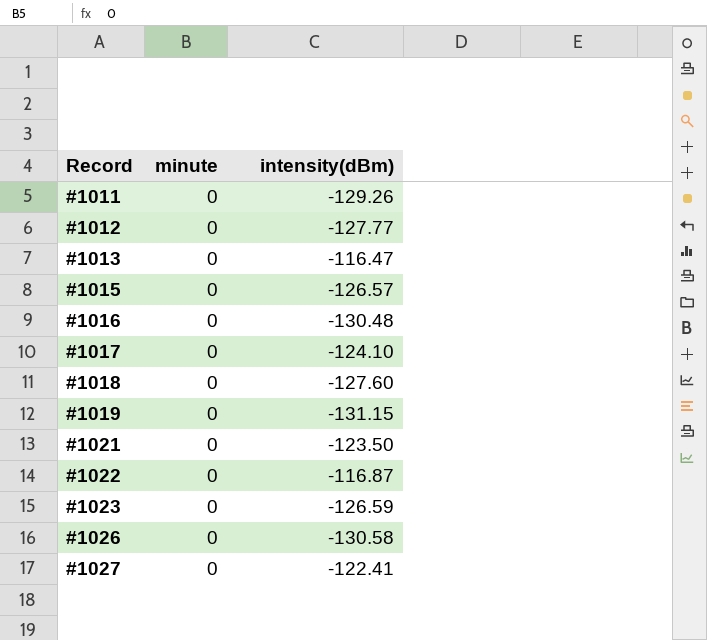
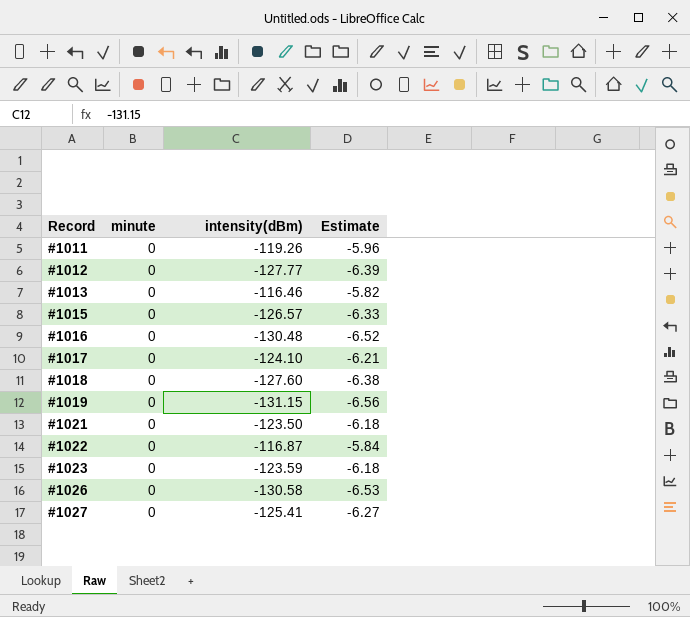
column Estimate | formula: none -> [intensity(dBm)] * 0.05
#1011 | intensity(dBm): -129.26 -> -119.26
#1013 | intensity(dBm): -116.47 -> -116.46
#1023 | intensity(dBm): -126.59 -> -123.59
#1027 | intensity(dBm): -122.41 -> -125.41

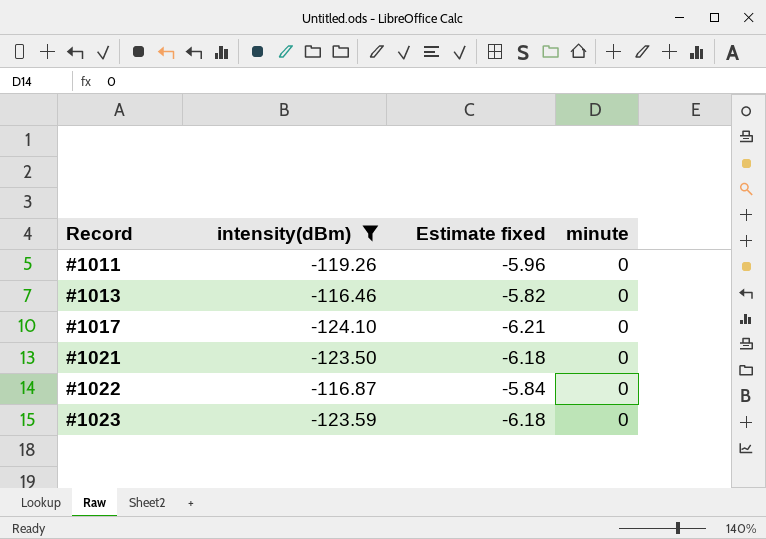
filter: none -> intensity(dBm) >= -124.10
column name: Estimate -> Estimate fixed
column minute | position: 2 -> 4

